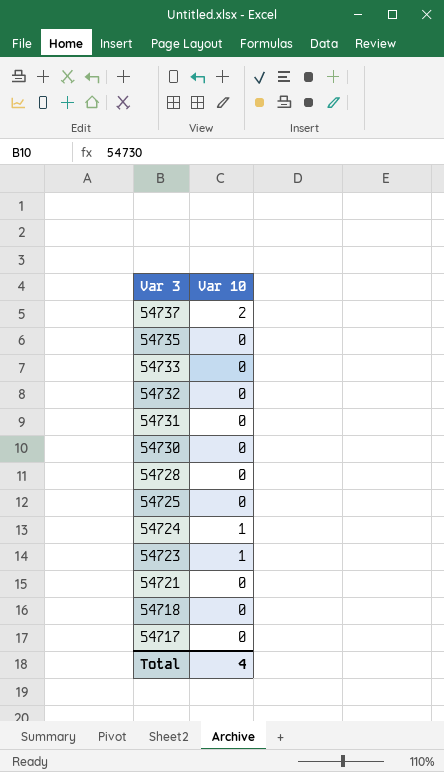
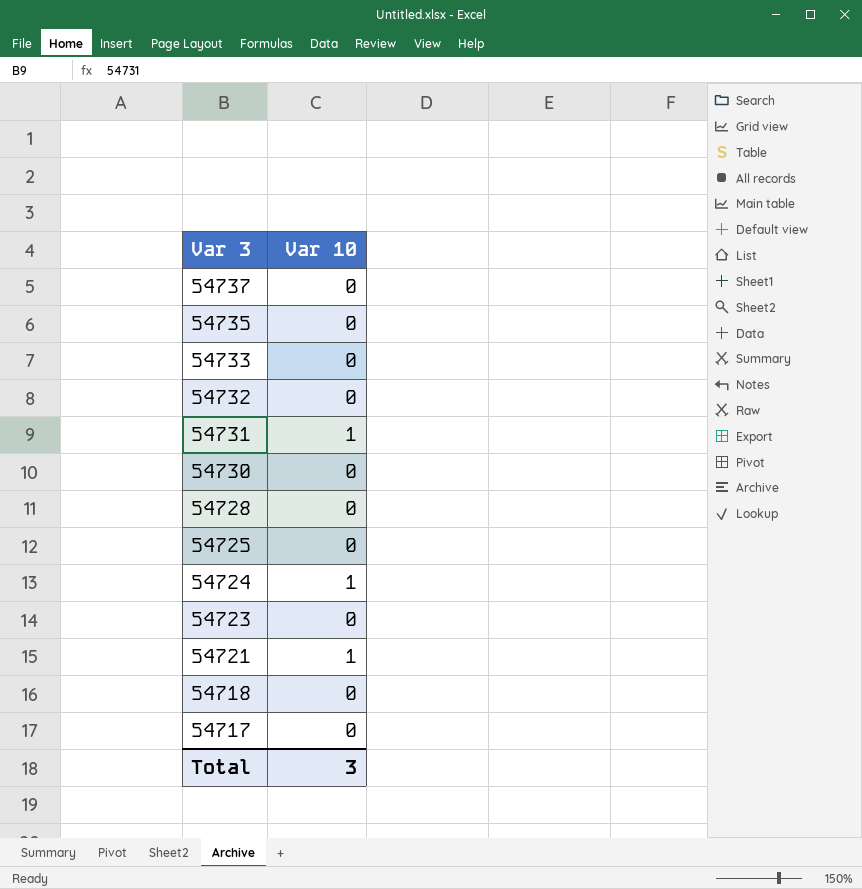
54737 | Var 10: 2 -> 0
54731 | Var 10: 0 -> 1
54723 | Var 10: 1 -> 0
54721 | Var 10: 0 -> 1
Total | Var 10: 4 -> 3

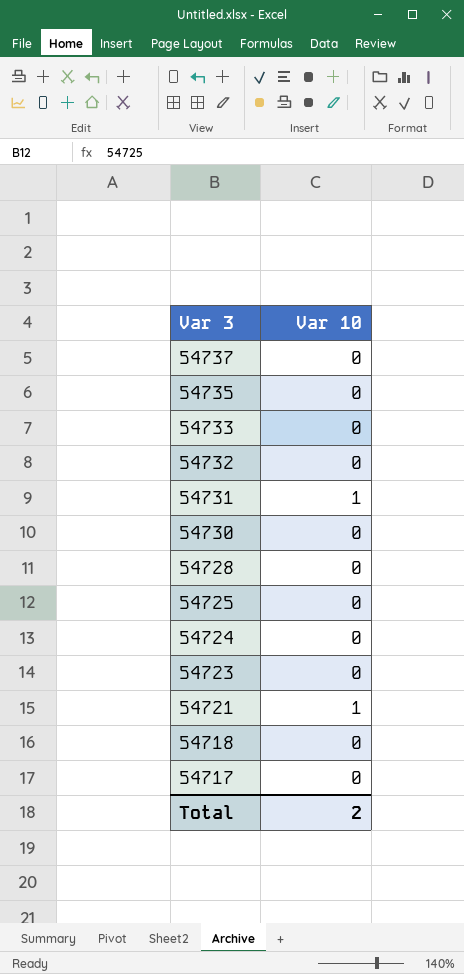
54724 | Var 10: 1 -> 0
Total | Var 10: 3 -> 2

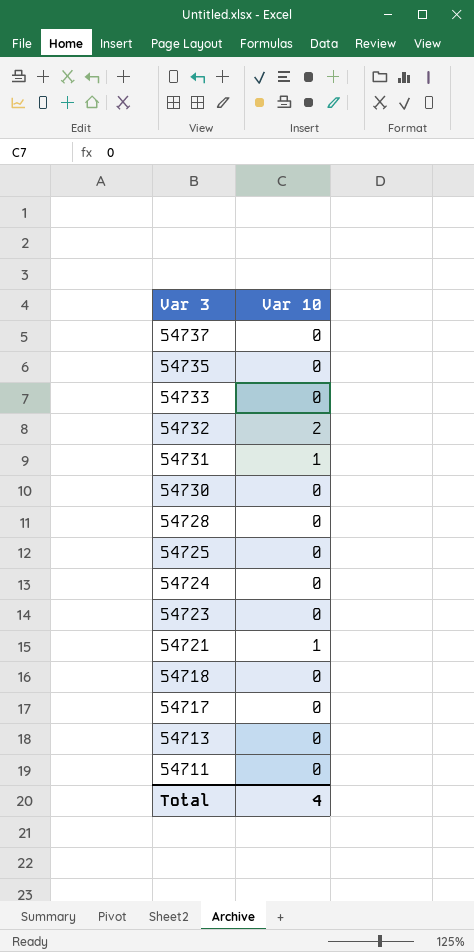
54732 | Var 10: 0 -> 2
row 54713: none -> 0
row 54711: none -> 0
Total | Var 10: 2 -> 4

